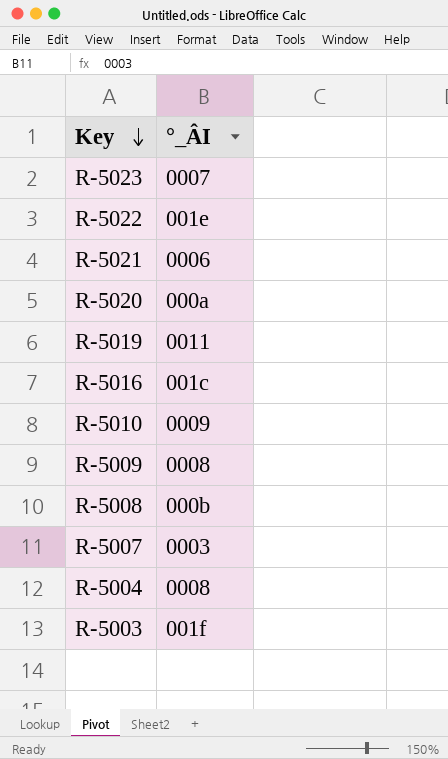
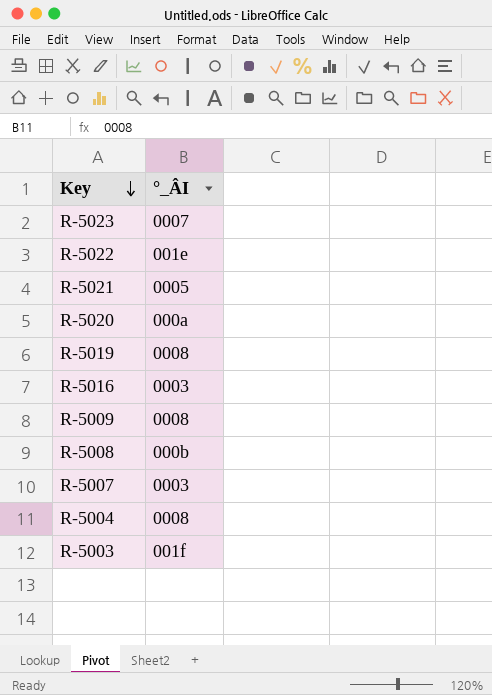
row R-5010: 0009 -> none
R-5021 | °_ÂI: 0006 -> 0005
R-5019 | °_ÂI: 0011 -> 0008
R-5016 | °_ÂI: 001c -> 0003

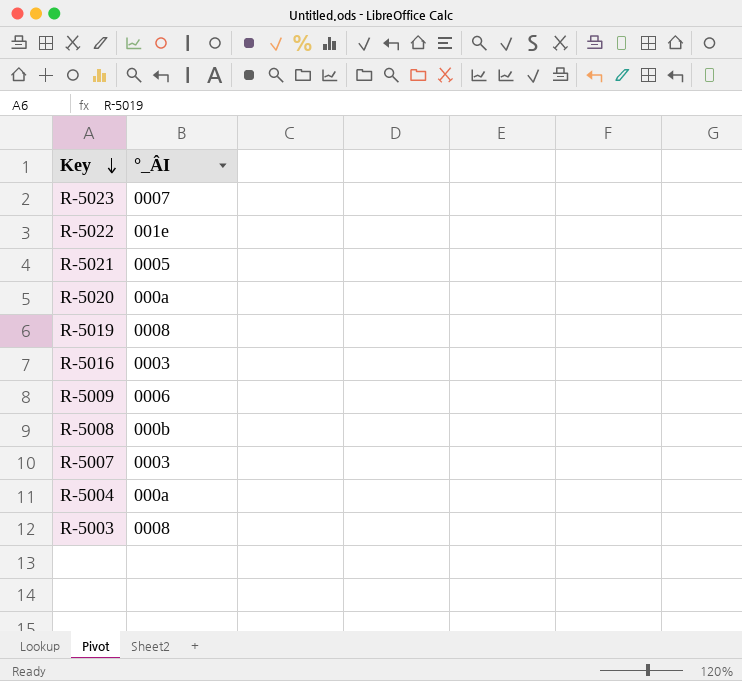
R-5009 | °_ÂI: 0008 -> 0006
R-5004 | °_ÂI: 0008 -> 000a
R-5003 | °_ÂI: 001f -> 0008

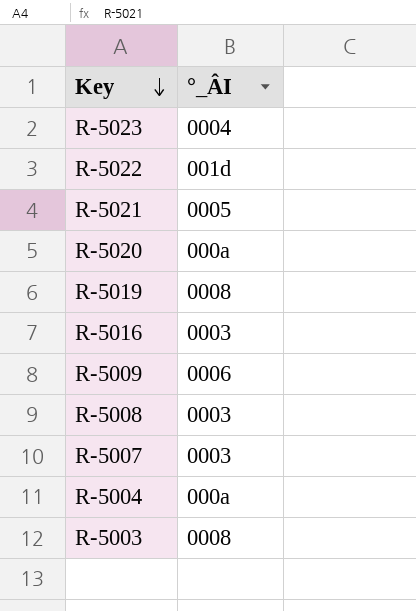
R-5023 | °_ÂI: 0007 -> 0004
R-5022 | °_ÂI: 001e -> 001d
R-5008 | °_ÂI: 000b -> 0003

